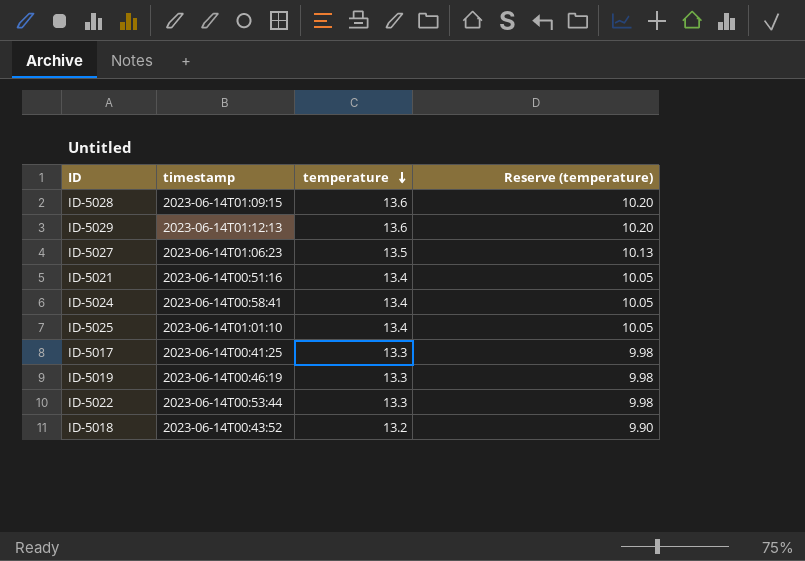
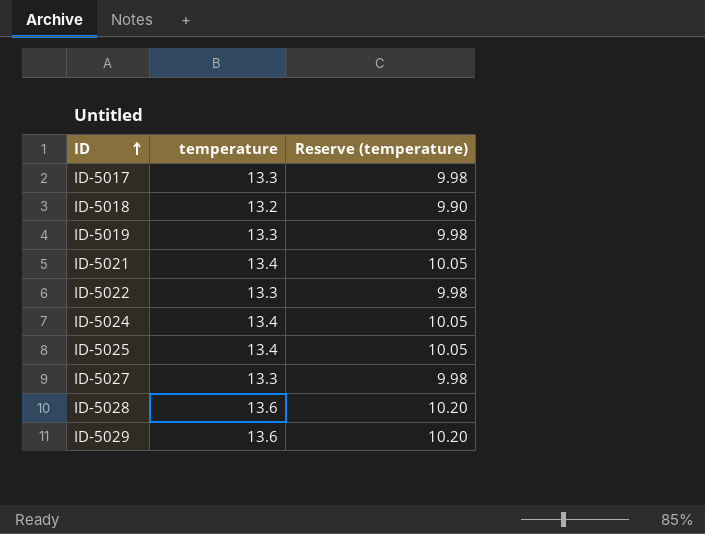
row order: temperature descending -> ID ascending
column timestamp | position: 2 -> none
ID-5027 | temperature: 13.5 -> 13.3
ID-5027 | Reserve (temperature): 10.13 -> 9.98

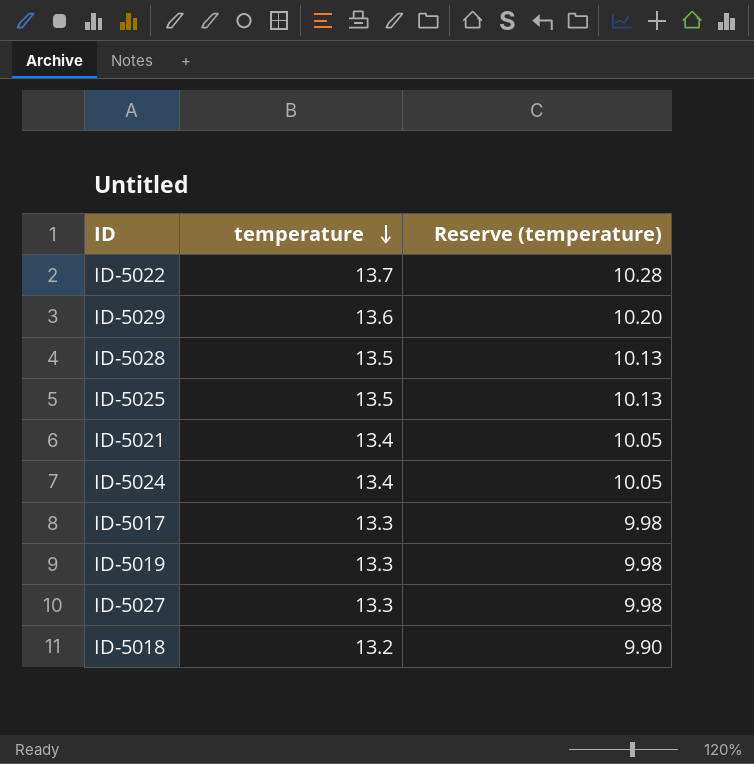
row order: ID ascending -> temperature descending
ID-5022 | temperature: 13.3 -> 13.7
ID-5022 | Reserve (temperature): 9.98 -> 10.28
ID-5028 | temperature: 13.6 -> 13.5
ID-5028 | Reserve (temperature): 10.20 -> 10.13
ID-5025 | temperature: 13.4 -> 13.5
ID-5025 | Reserve (temperature): 10.05 -> 10.13

